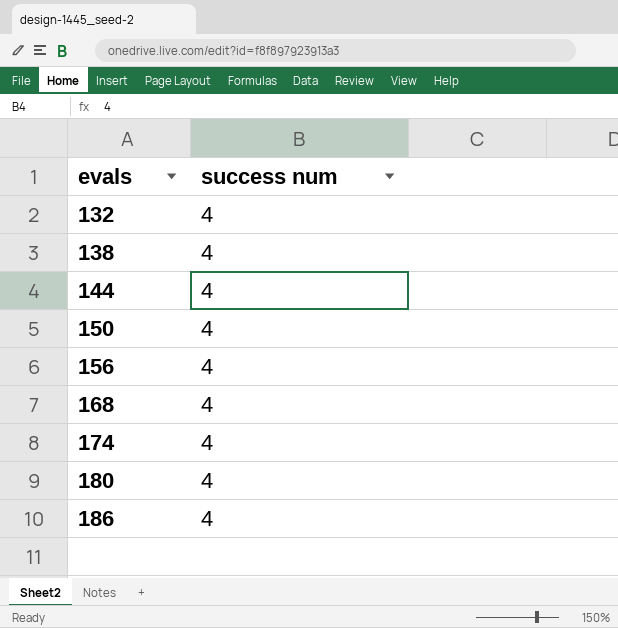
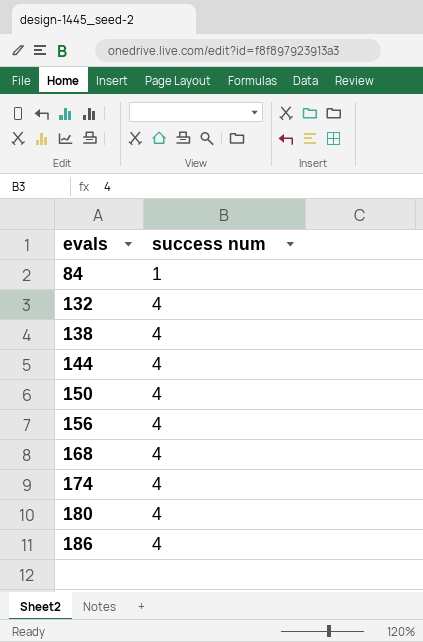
row 84: none -> 1

